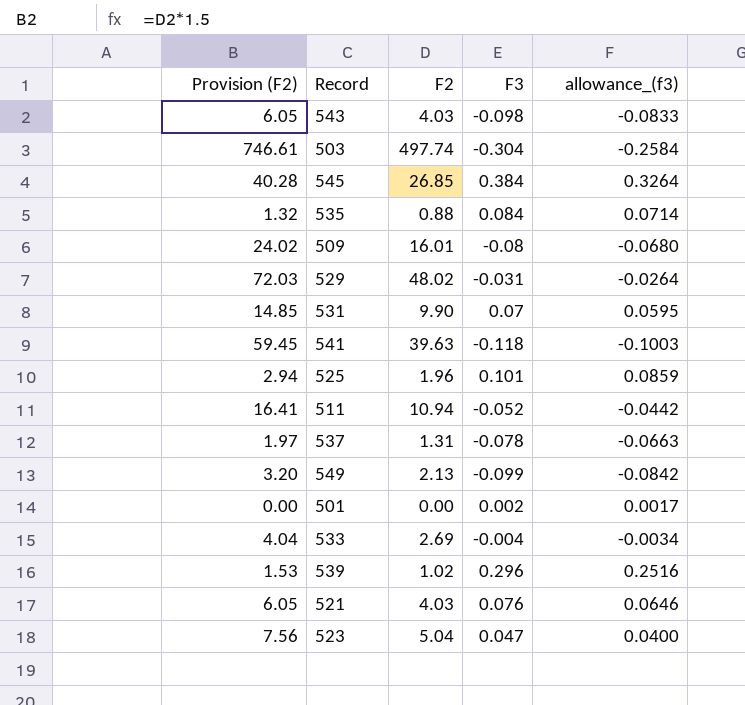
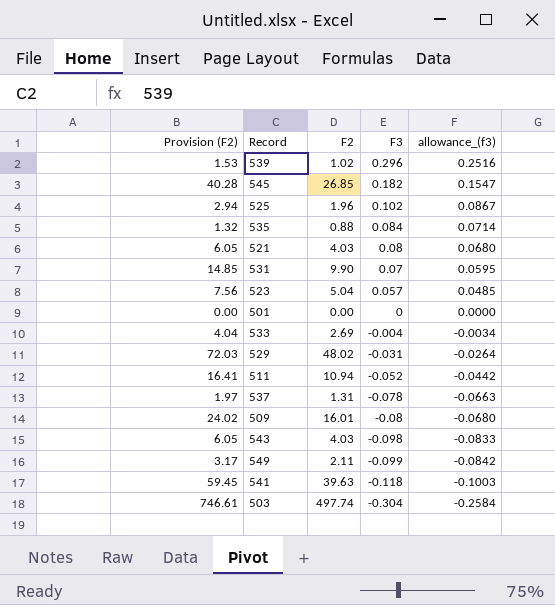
row order: none -> F3 descending
545 | F3: 0.384 -> 0.182
545 | allowance_(f3): 0.3264 -> 0.1547
525 | F3: 0.101 -> 0.102
525 | allowance_(f3): 0.0859 -> 0.0867
521 | F3: 0.076 -> 0.08
521 | allowance_(f3): 0.0646 -> 0.0680
523 | F3: 0.047 -> 0.057
523 | allowance_(f3): 0.0400 -> 0.0485
501 | F3: 0.002 -> 0
501 | allowance_(f3): 0.0017 -> 0.0000
549 | Provision (F2): 3.20 -> 3.17
549 | F2: 2.13 -> 2.11

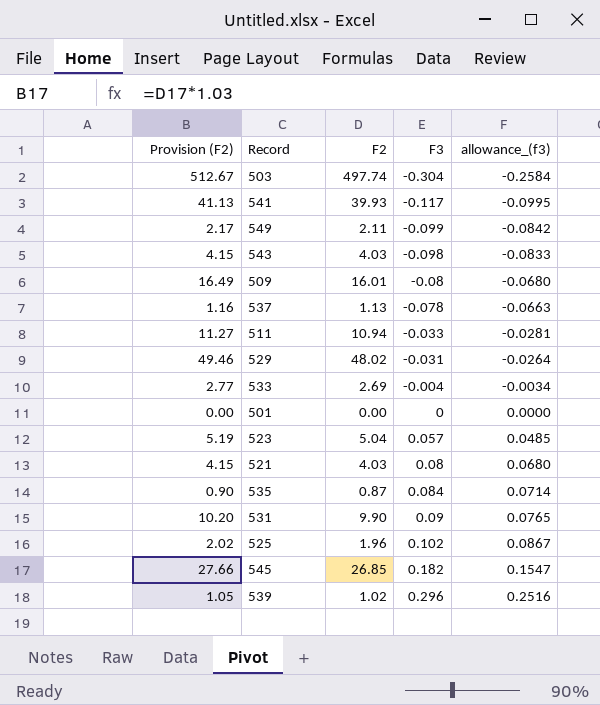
row order: F3 descending -> F3 ascending
column Provision (F2) | formula: [F2] * 1.5 -> [F2] * 1.03
541 | F2: 39.63 -> 39.93
541 | F3: -0.118 -> -0.117
541 | allowance_(f3): -0.1003 -> -0.0995
537 | F2: 1.31 -> 1.13
511 | F3: -0.052 -> -0.033
511 | allowance_(f3): -0.0442 -> -0.0281
535 | F2: 0.88 -> 0.87
531 | F3: 0.07 -> 0.09
531 | allowance_(f3): 0.0595 -> 0.0765

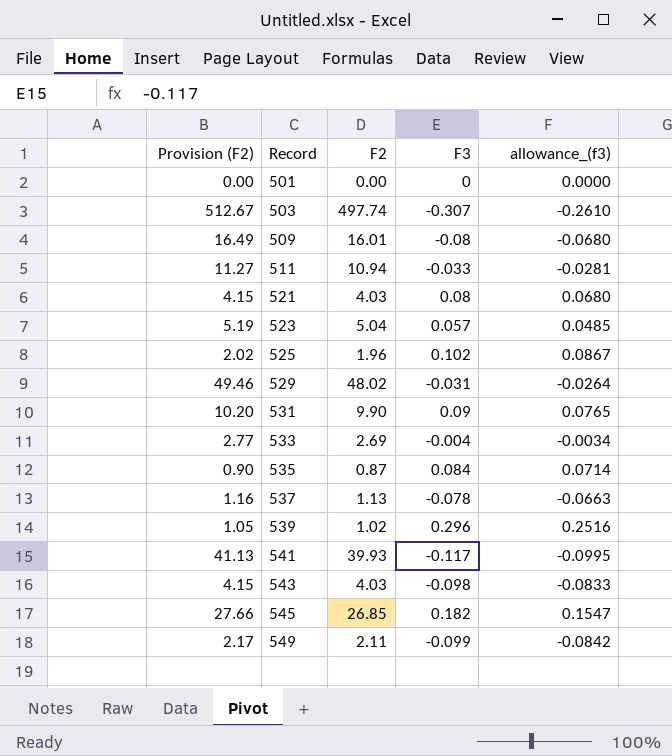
row order: F3 ascending -> Record ascending
503 | F3: -0.304 -> -0.307
503 | allowance_(f3): -0.2584 -> -0.2610

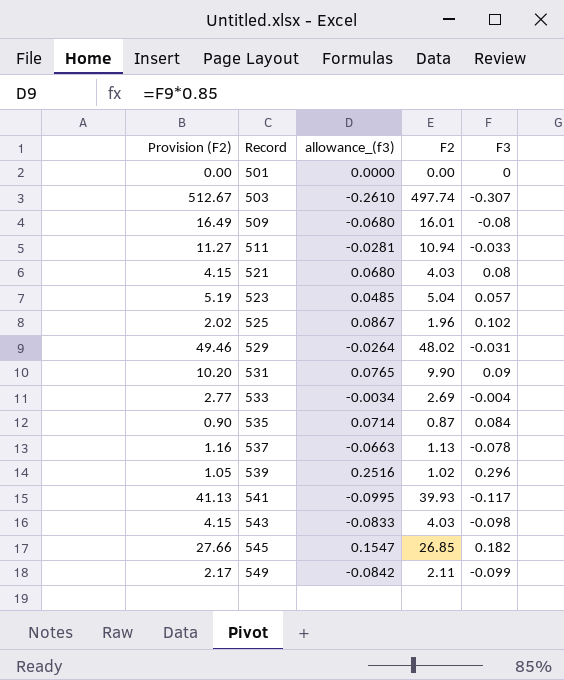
column allowance_(f3) | position: 5 -> 3

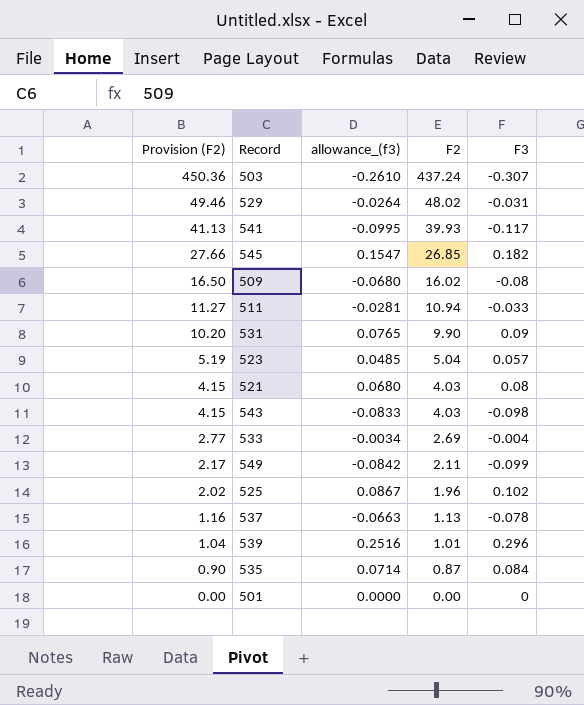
row order: Record ascending -> Provision (F2) descending
503 | Provision (F2): 512.67 -> 450.36
503 | F2: 497.74 -> 437.24
509 | Provision (F2): 16.49 -> 16.50
509 | F2: 16.01 -> 16.02
539 | Provision (F2): 1.05 -> 1.04
539 | F2: 1.02 -> 1.01

